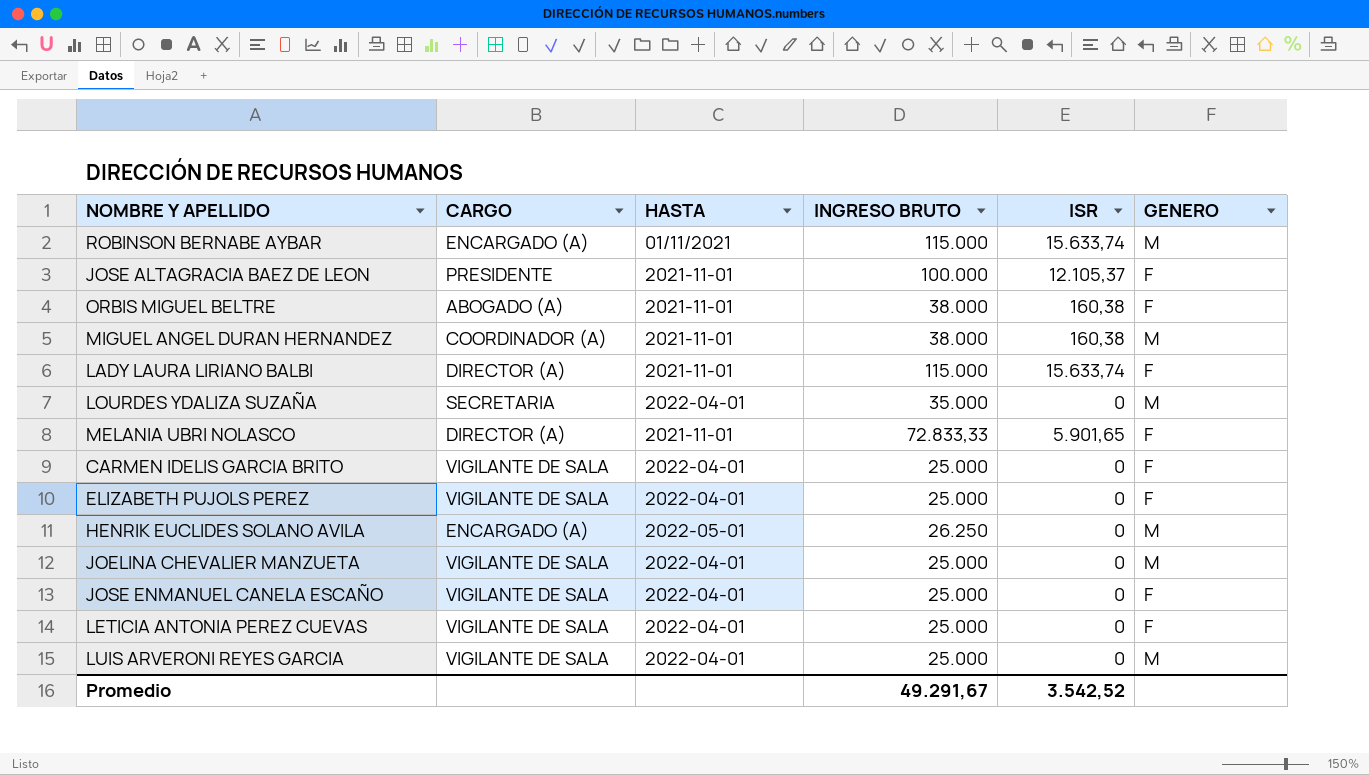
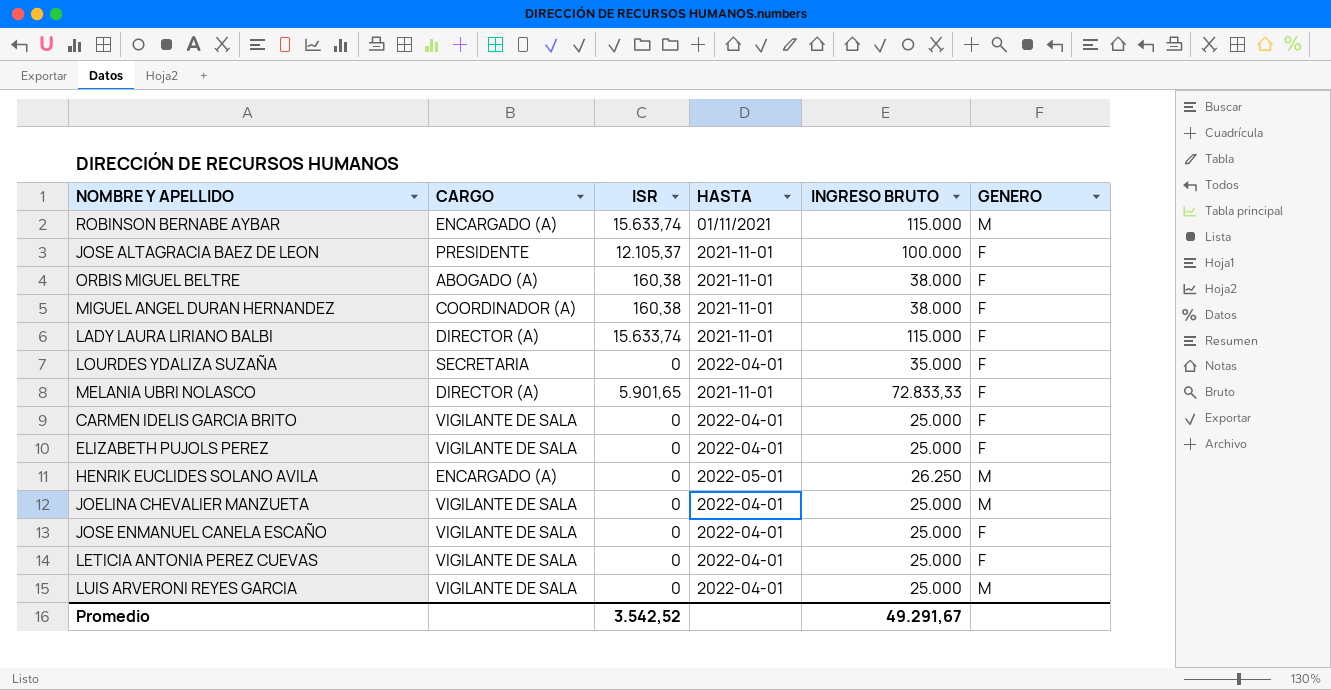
column ISR | position: 5 -> 3
MIGUEL ANGEL DURAN HERNANDEZ | GENERO: M -> F
LOURDES YDALIZA SUZAÑA | GENERO: M -> F

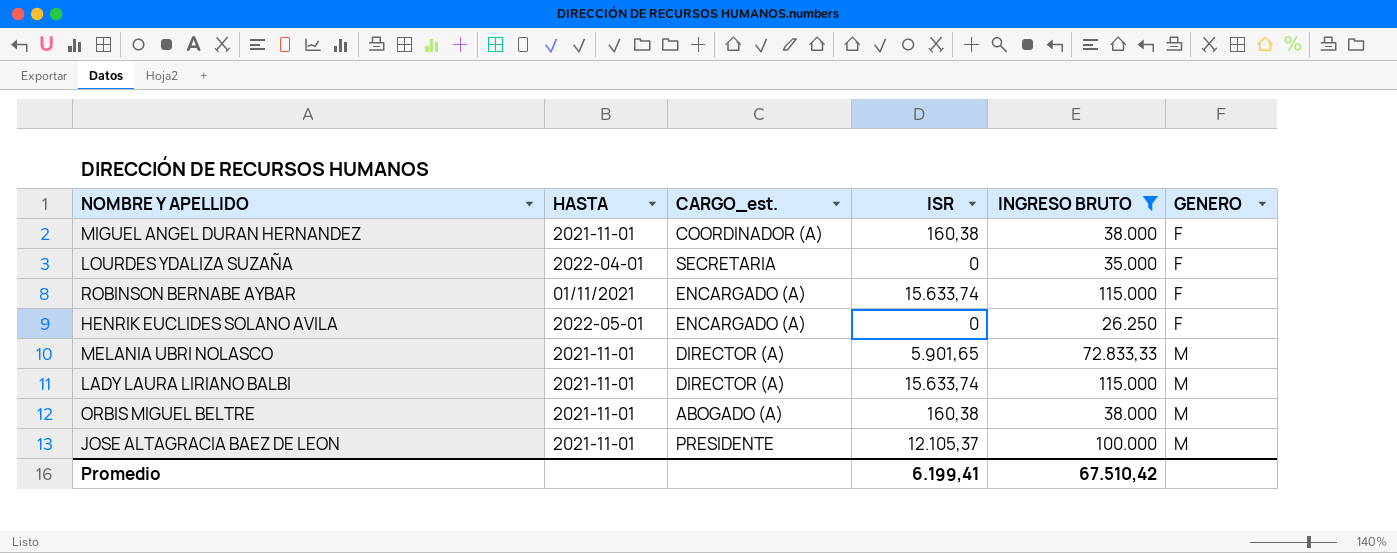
filter: none -> INGRESO BRUTO != 25.000
row order: none -> GENERO ascending
column HASTA | position: 4 -> 2
column name: CARGO -> CARGO_est.
ROBINSON BERNABE AYBAR | GENERO: M -> F
HENRIK EUCLIDES SOLANO AVILA | GENERO: M -> F
MELANIA UBRI NOLASCO | GENERO: F -> M
LADY LAURA LIRIANO BALBI | GENERO: F -> M
ORBIS MIGUEL BELTRE | GENERO: F -> M
JOSE ALTAGRACIA BAEZ DE LEON | GENERO: F -> M
Promedio | ISR: 3.542,52 -> 6.199,41
Promedio | INGRESO BRUTO: 49.291,67 -> 67.510,42

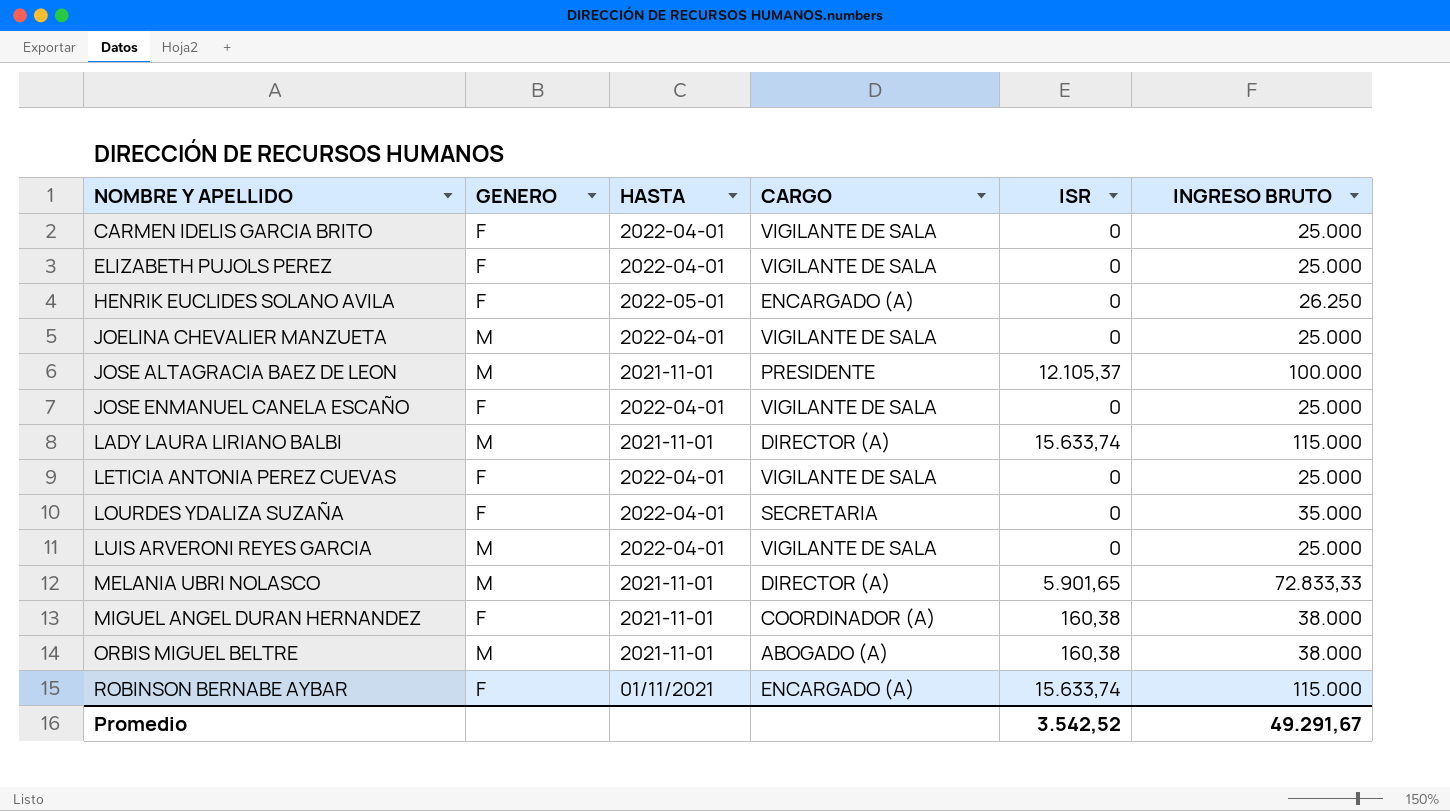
filter: INGRESO BRUTO != 25.000 -> none
row order: GENERO ascending -> NOMBRE Y APELLIDO ascending
column GENERO | position: 6 -> 2
column name: CARGO_est. -> CARGO
Promedio | ISR: 6.199,41 -> 3.542,52
Promedio | INGRESO BRUTO: 67.510,42 -> 49.291,67

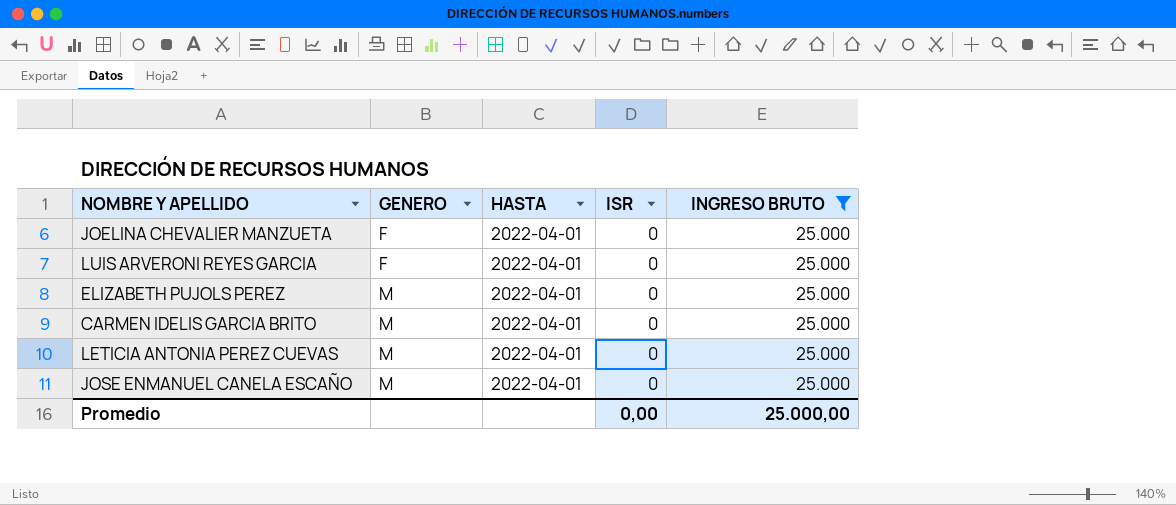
filter: none -> INGRESO BRUTO = 25.000
row order: NOMBRE Y APELLIDO ascending -> GENERO ascending
column CARGO | position: 4 -> none
JOELINA CHEVALIER MANZUETA | GENERO: M -> F
LUIS ARVERONI REYES GARCIA | GENERO: M -> F
ELIZABETH PUJOLS PEREZ | GENERO: F -> M
CARMEN IDELIS GARCIA BRITO | GENERO: F -> M
LETICIA ANTONIA PEREZ CUEVAS | GENERO: F -> M
JOSE ENMANUEL CANELA ESCAÑO | GENERO: F -> M
Promedio | ISR: 3.542,52 -> 0,00
Promedio | INGRESO BRUTO: 49.291,67 -> 25.000,00

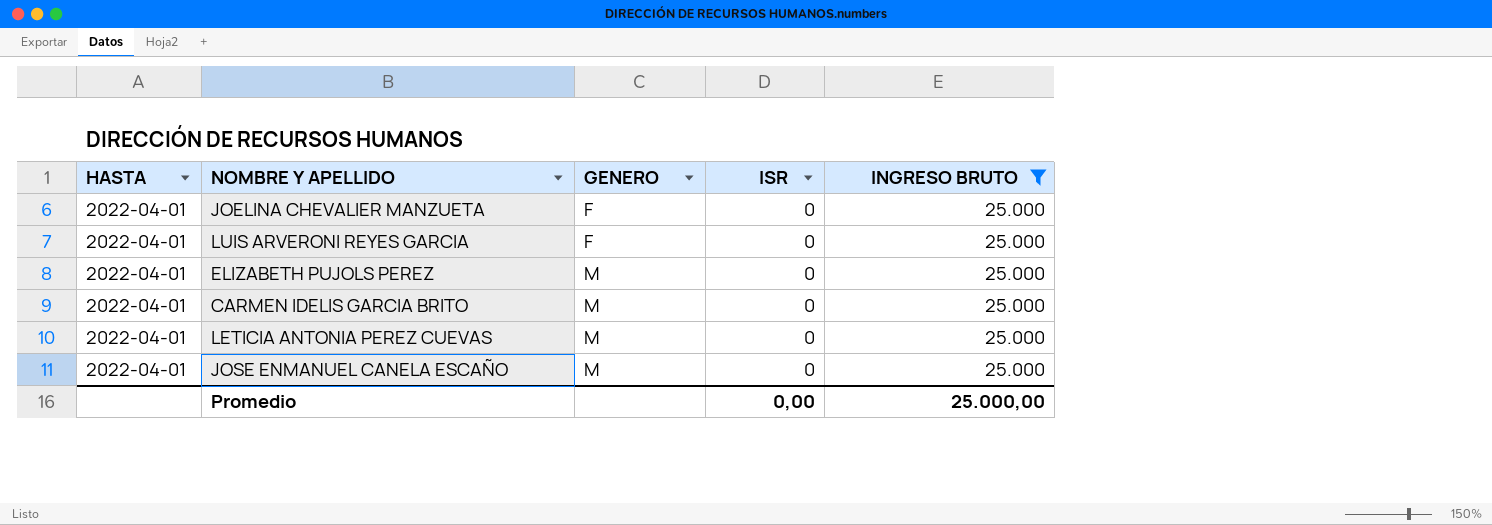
column HASTA | position: 3 -> 1

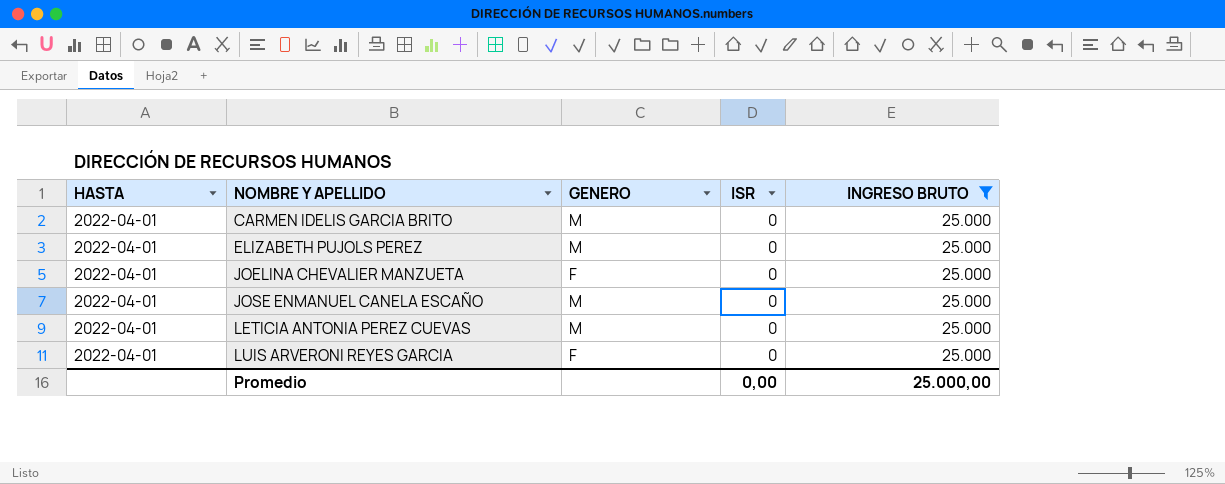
row order: GENERO ascending -> NOMBRE Y APELLIDO ascending

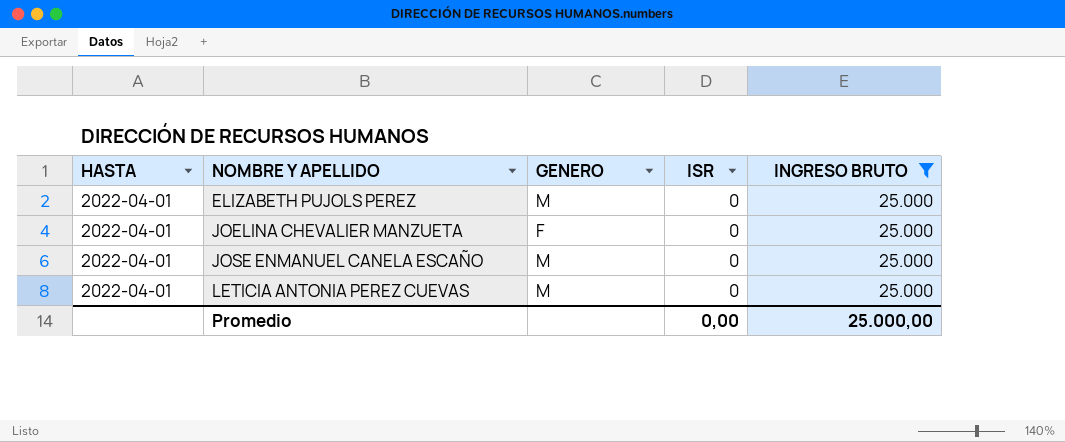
row CARMEN IDELIS GARCIA BRITO: 2022-04-01 | M | 0 | 25.000 -> none
row LUIS ARVERONI REYES GARCIA: 2022-04-01 | F | 0 | 25.000 -> none

